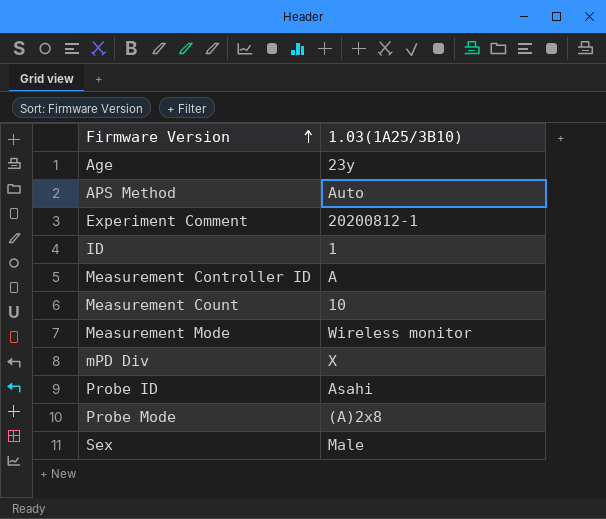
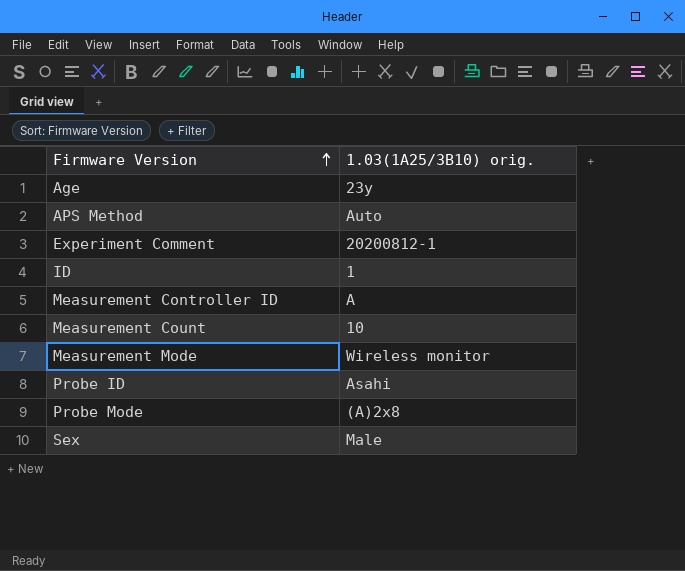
column name: 1.03(1A25/3B10) -> 1.03(1A25/3B10) orig.
row mPD Div: X -> none

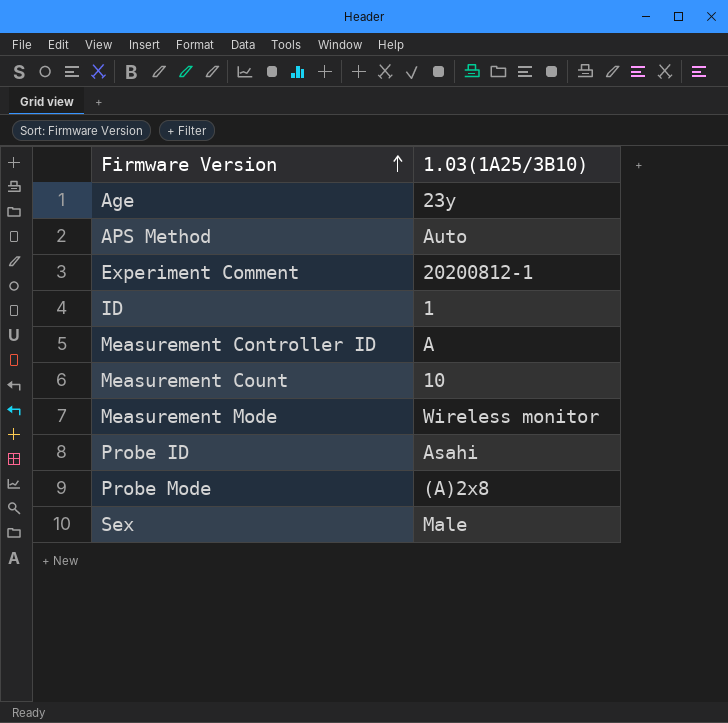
column name: 1.03(1A25/3B10) orig. -> 1.03(1A25/3B10)

